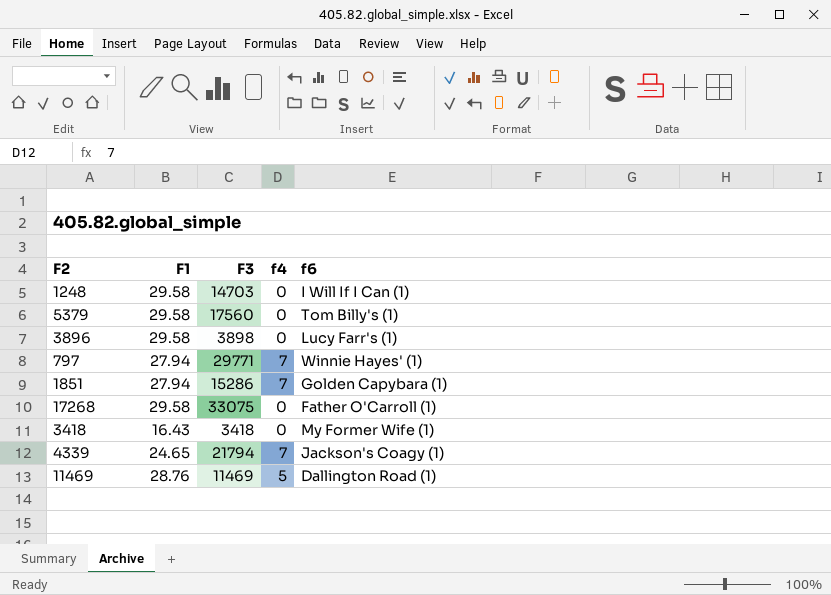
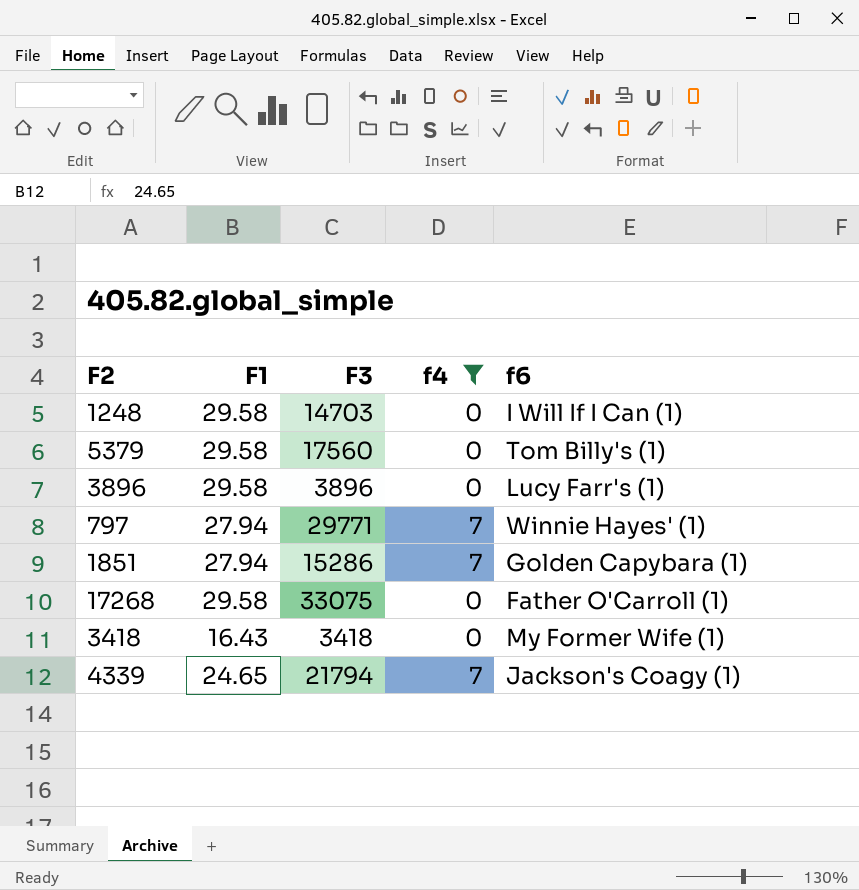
filter: none -> f4 != 5
3896 | F3: 3898 -> 3896

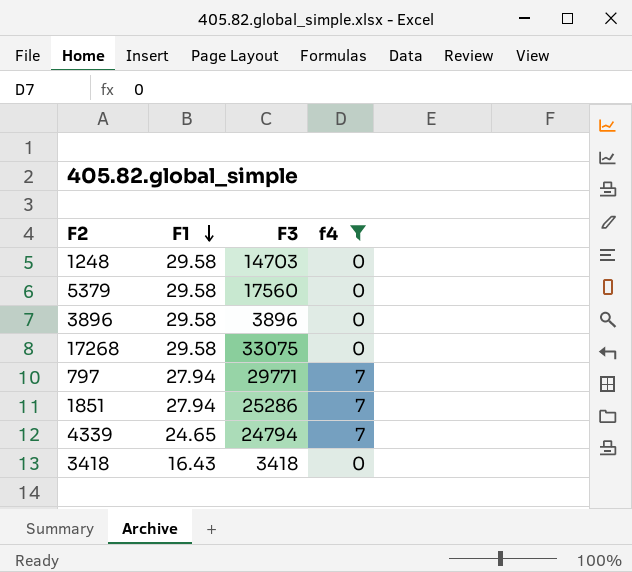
row order: none -> F1 descending
column f6 | position: 5 -> none
1851 | F3: 15286 -> 25286
4339 | F3: 21794 -> 24794

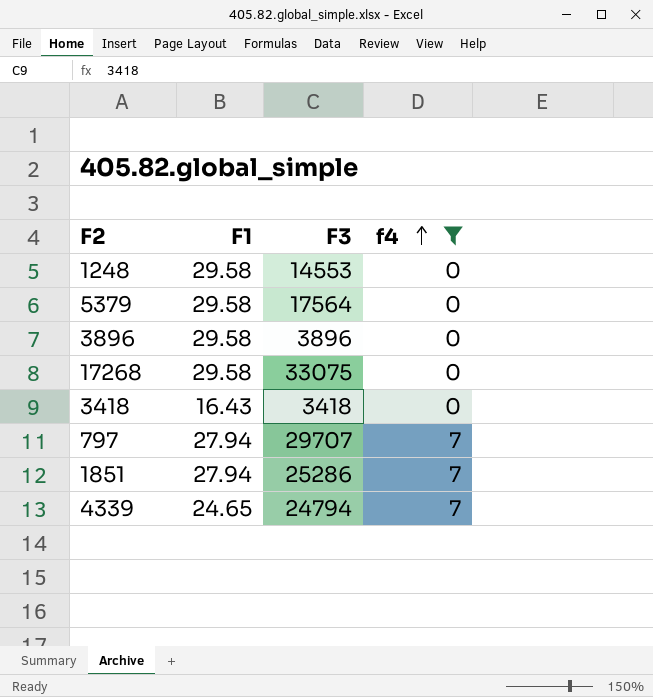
row order: F1 descending -> f4 ascending
1248 | F3: 14703 -> 14553
5379 | F3: 17560 -> 17564
797 | F3: 29771 -> 29707

